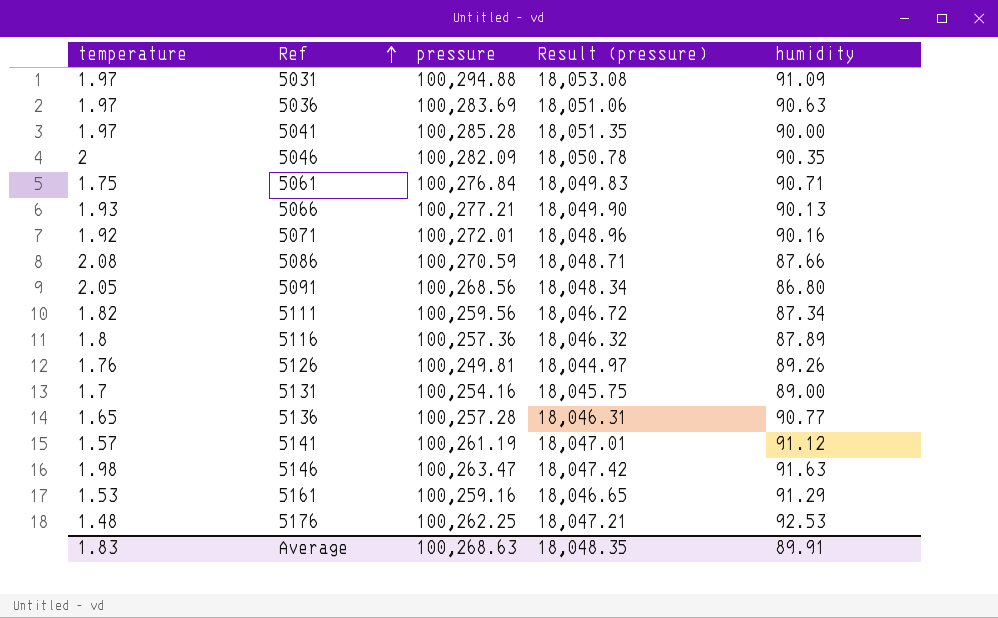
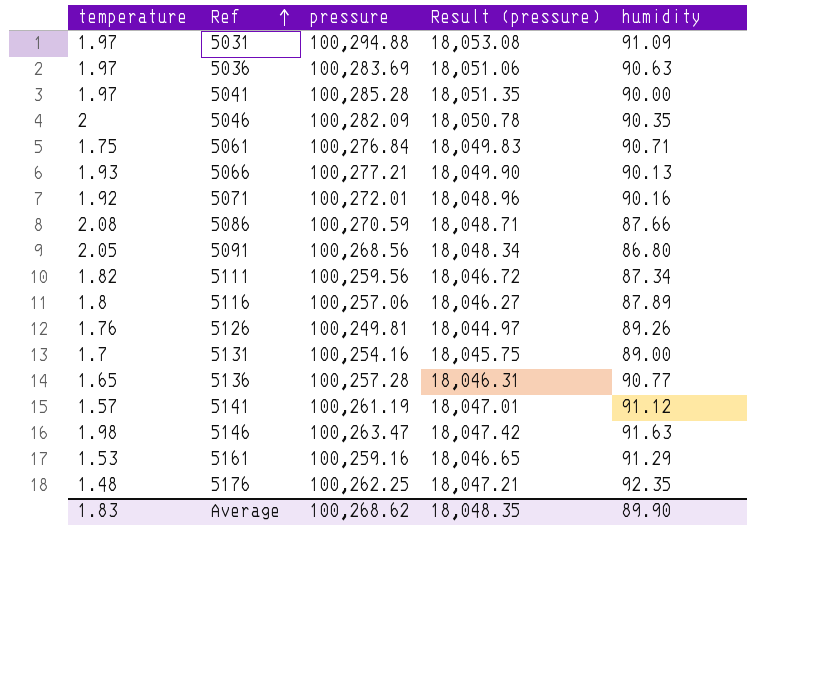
5116 | pressure: 100,257.36 -> 100,257.06
5116 | Result (pressure): 18,046.32 -> 18,046.27
5176 | humidity: 92.53 -> 92.35
Average | pressure: 100,268.63 -> 100,268.62
Average | humidity: 89.91 -> 89.90

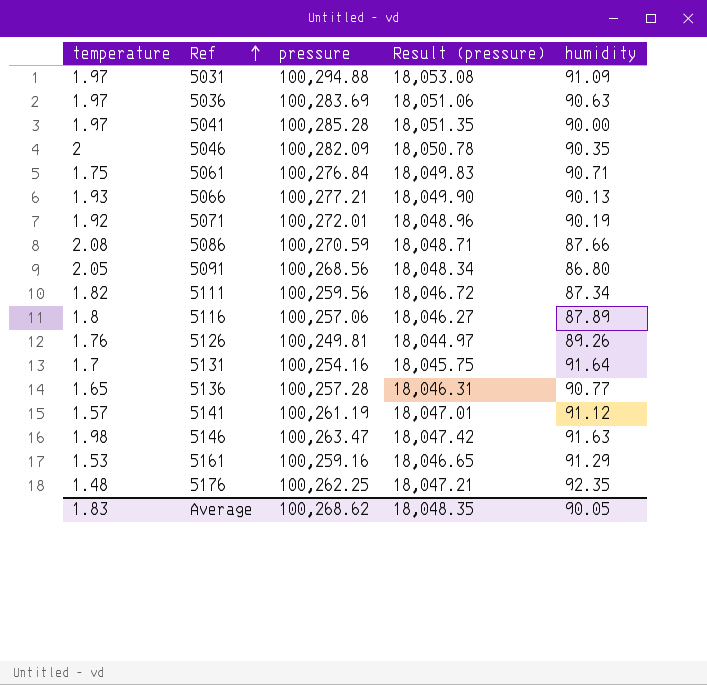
5071 | humidity: 90.16 -> 90.19
5131 | humidity: 89.00 -> 91.64
Average | humidity: 89.90 -> 90.05

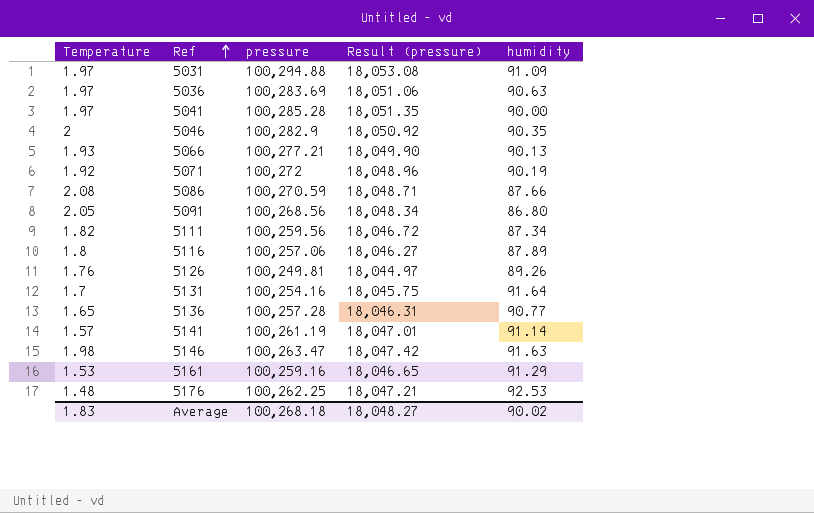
column name: temperature -> Temperature
row 5061: 1.75 | 100,276.84 | 18,049.83 | 90.71 -> none
5046 | pressure: 100,282.09 -> 100,282.9
5046 | Result (pressure): 18,050.78 -> 18,050.92
5071 | pressure: 100,272.01 -> 100,272
5141 | humidity: 91.12 -> 91.14
5176 | humidity: 92.35 -> 92.53
Average | pressure: 100,268.62 -> 100,268.18
Average | Result (pressure): 18,048.35 -> 18,048.27
Average | humidity: 90.05 -> 90.02

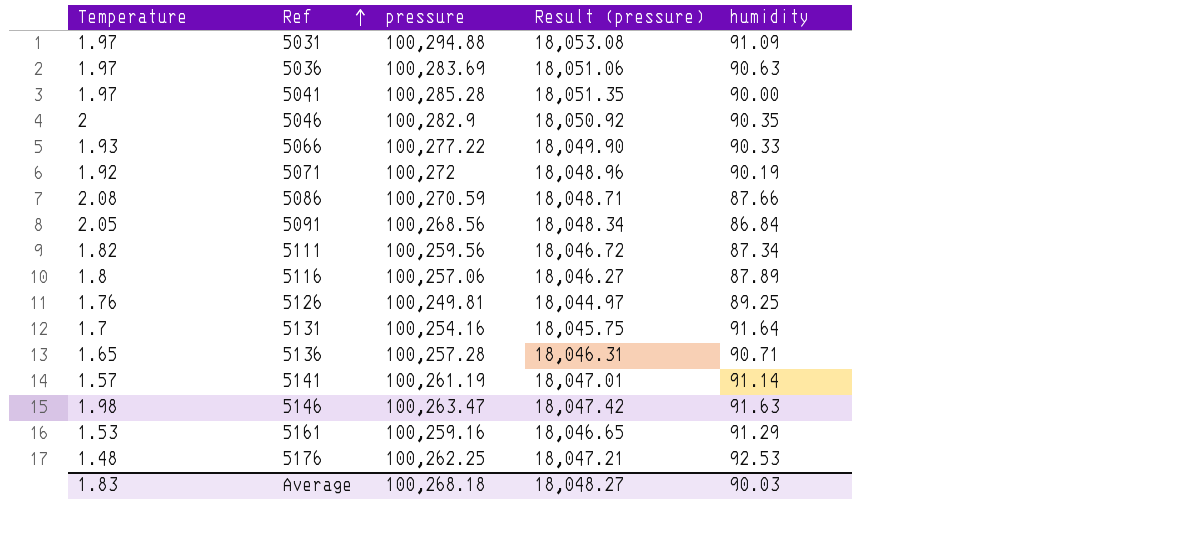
5066 | pressure: 100,277.21 -> 100,277.22
5066 | humidity: 90.13 -> 90.33
5091 | humidity: 86.80 -> 86.84
5126 | humidity: 89.26 -> 89.25
5136 | humidity: 90.77 -> 90.71
Average | humidity: 90.02 -> 90.03

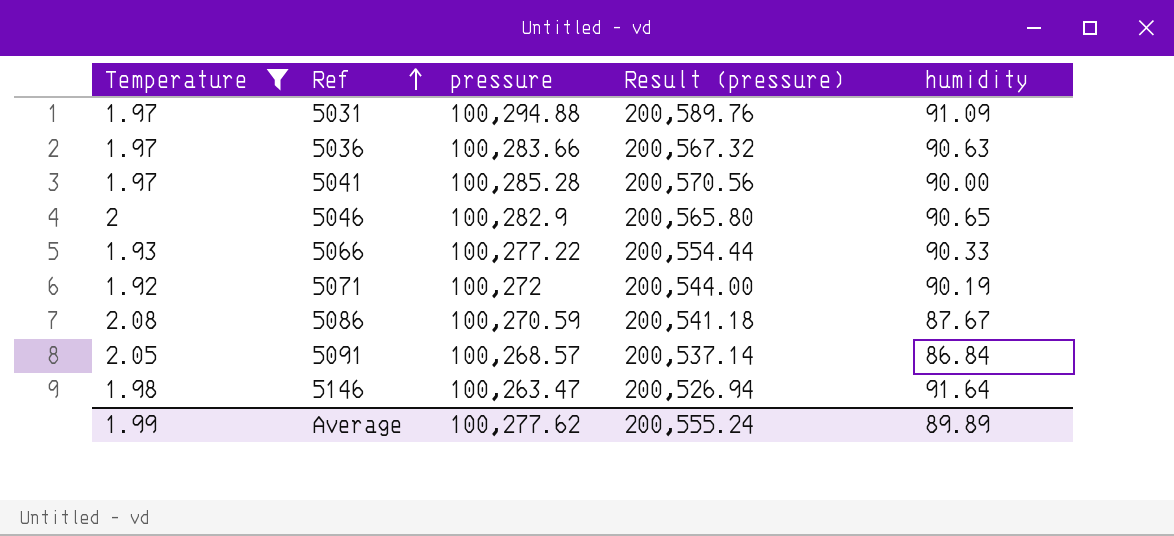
filter: none -> Temperature >= 1.92
column Result (pressure) | formula: [pressure] * 0.18 -> [pressure] * 2
5036 | pressure: 100,283.69 -> 100,283.66
5046 | humidity: 90.35 -> 90.65
5086 | humidity: 87.66 -> 87.67
5091 | pressure: 100,268.56 -> 100,268.57
5146 | humidity: 91.63 -> 91.64
Average | Temperature: 1.83 -> 1.99
Average | pressure: 100,268.18 -> 100,277.62
Average | Result (pressure): 18,048.27 -> 200,555.24
Average | humidity: 90.03 -> 89.89

